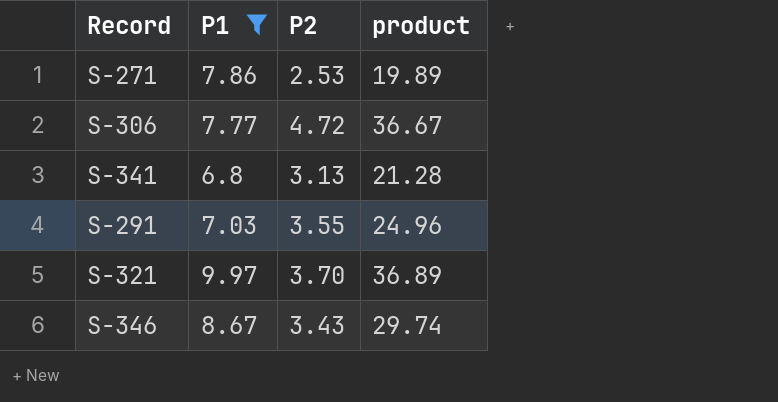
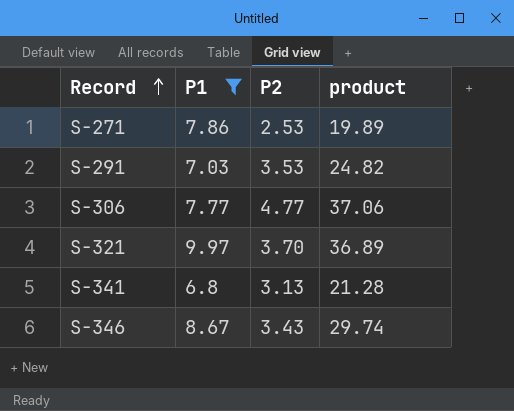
row order: none -> Record ascending
S-291 | P2: 3.55 -> 3.53
S-291 | product: 24.96 -> 24.82
S-306 | P2: 4.72 -> 4.77
S-306 | product: 36.67 -> 37.06

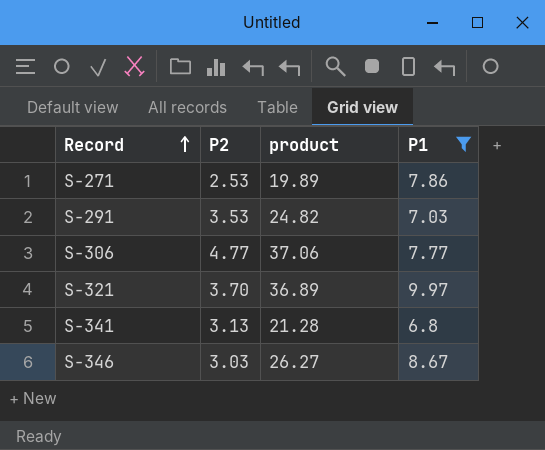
column P1 | position: 2 -> 4
S-346 | P2: 3.43 -> 3.03
S-346 | product: 29.74 -> 26.27

